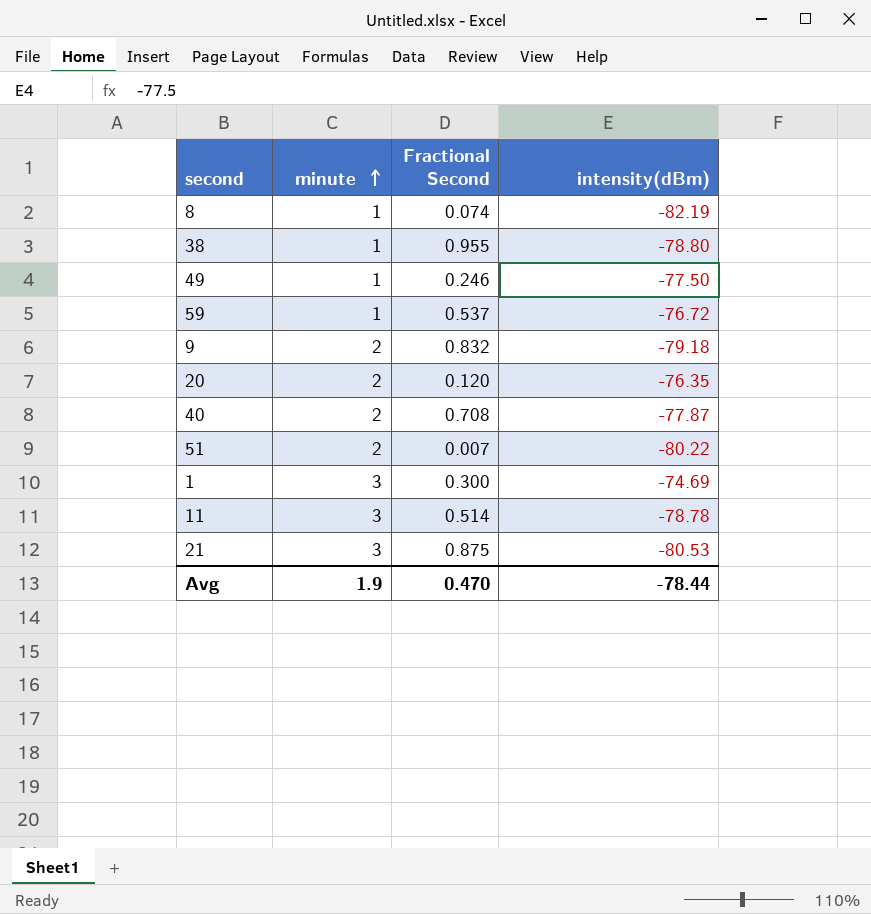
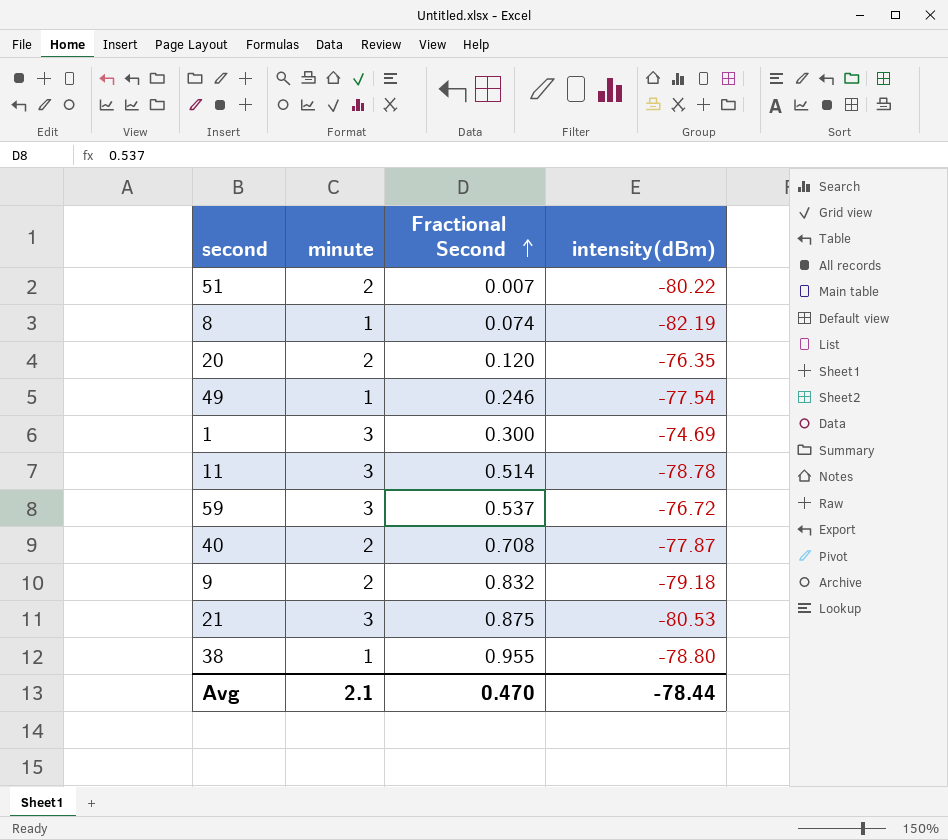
row order: minute ascending -> Fractional Second ascending
49 | intensity(dBm): -77.50 -> -77.54
59 | minute: 1 -> 3
Avg | minute: 1.9 -> 2.1

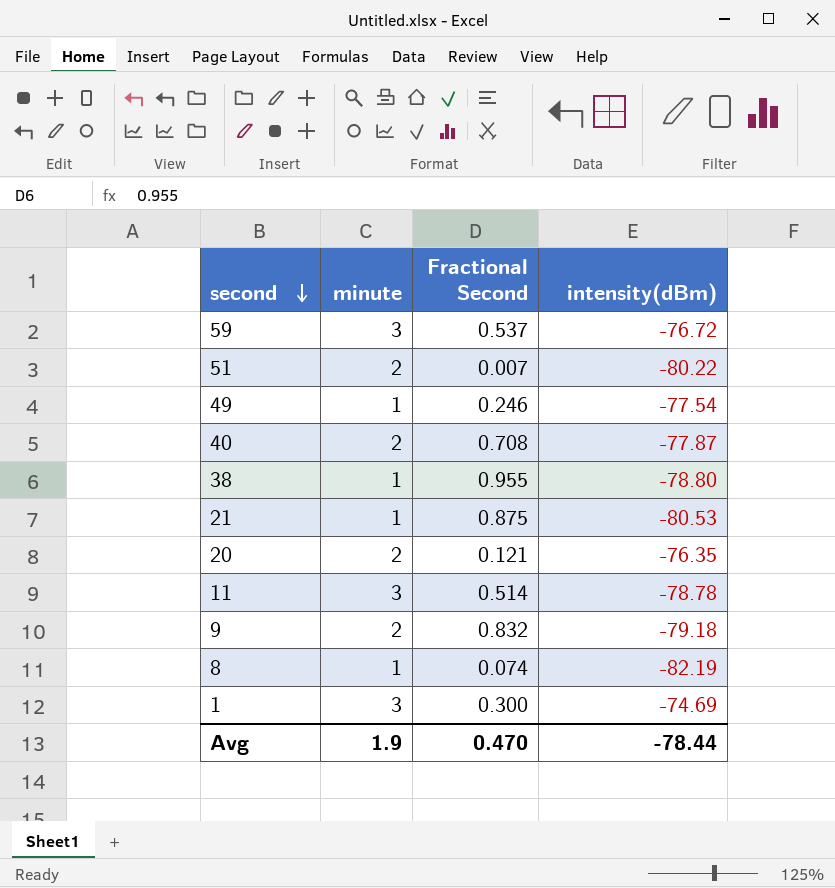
row order: Fractional Second ascending -> second descending
21 | minute: 3 -> 1
20 | Fractional Second: 0.120 -> 0.121
Avg | minute: 2.1 -> 1.9

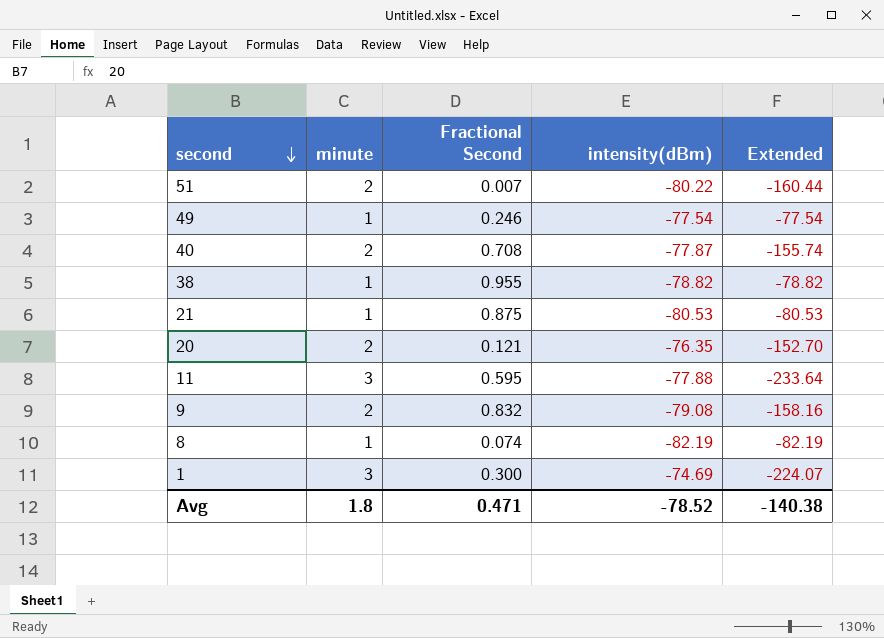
column Extended | formula: none -> [minute] * [intensity(dBm)]
row 59: 3 | 0.537 | -76.72 -> none
38 | intensity(dBm): -78.80 -> -78.82
11 | Fractional Second: 0.514 -> 0.595
11 | intensity(dBm): -78.78 -> -77.88
9 | intensity(dBm): -79.18 -> -79.08
Avg | minute: 1.9 -> 1.8
Avg | Fractional Second: 0.470 -> 0.471
Avg | intensity(dBm): -78.44 -> -78.52

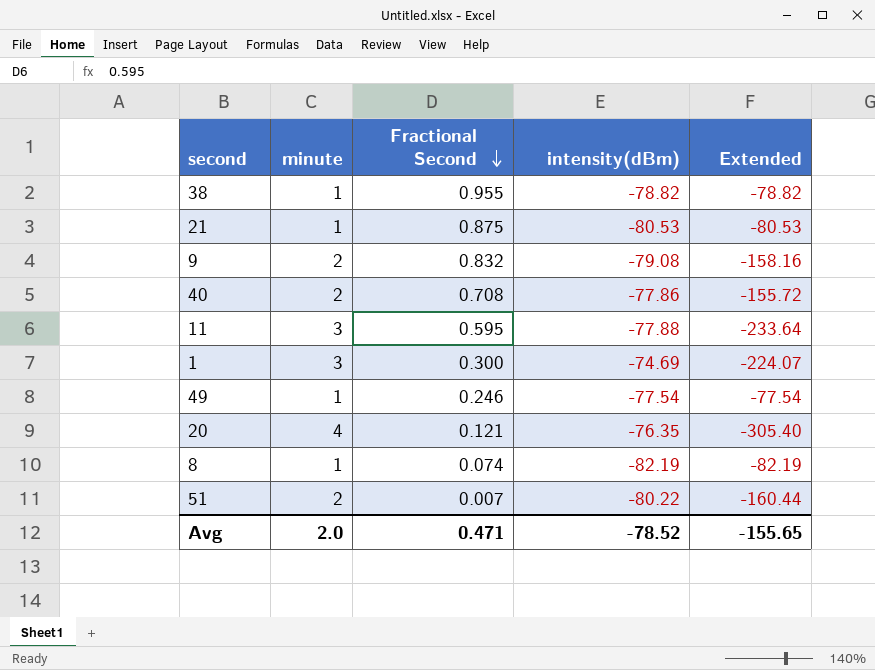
row order: second descending -> Fractional Second descending
40 | intensity(dBm): -77.87 -> -77.86
40 | Extended: -155.74 -> -155.72
20 | minute: 2 -> 4
20 | Extended: -152.70 -> -305.40
Avg | minute: 1.8 -> 2.0
Avg | Extended: -140.38 -> -155.65

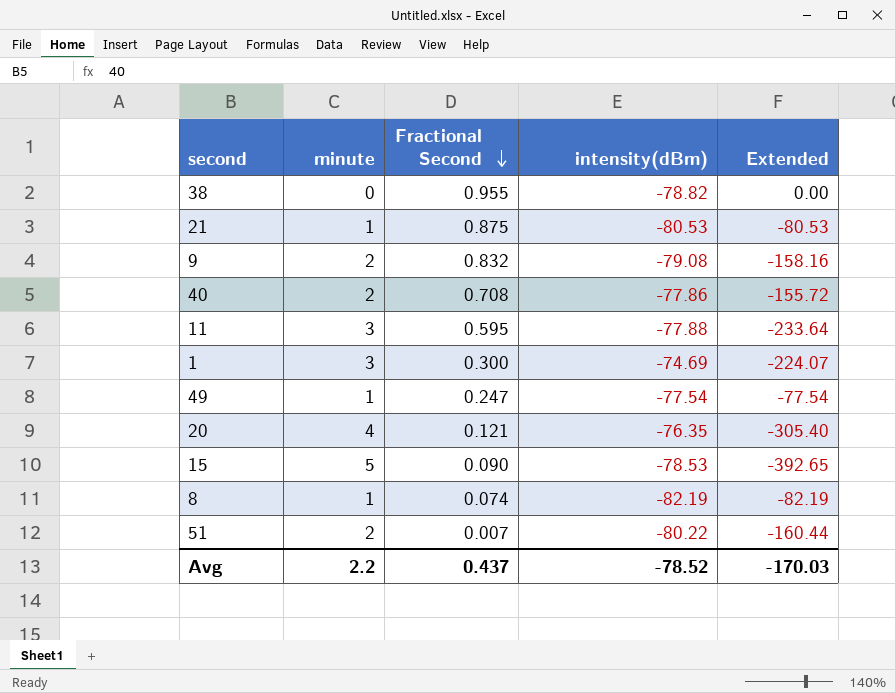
38 | minute: 1 -> 0
38 | Extended: -78.82 -> 0.00
49 | Fractional Second: 0.246 -> 0.247
row 15: none -> 5 | 0.090 | -78.53 | -392.65
Avg | minute: 2.0 -> 2.2
Avg | Fractional Second: 0.471 -> 0.437
Avg | Extended: -155.65 -> -170.03

